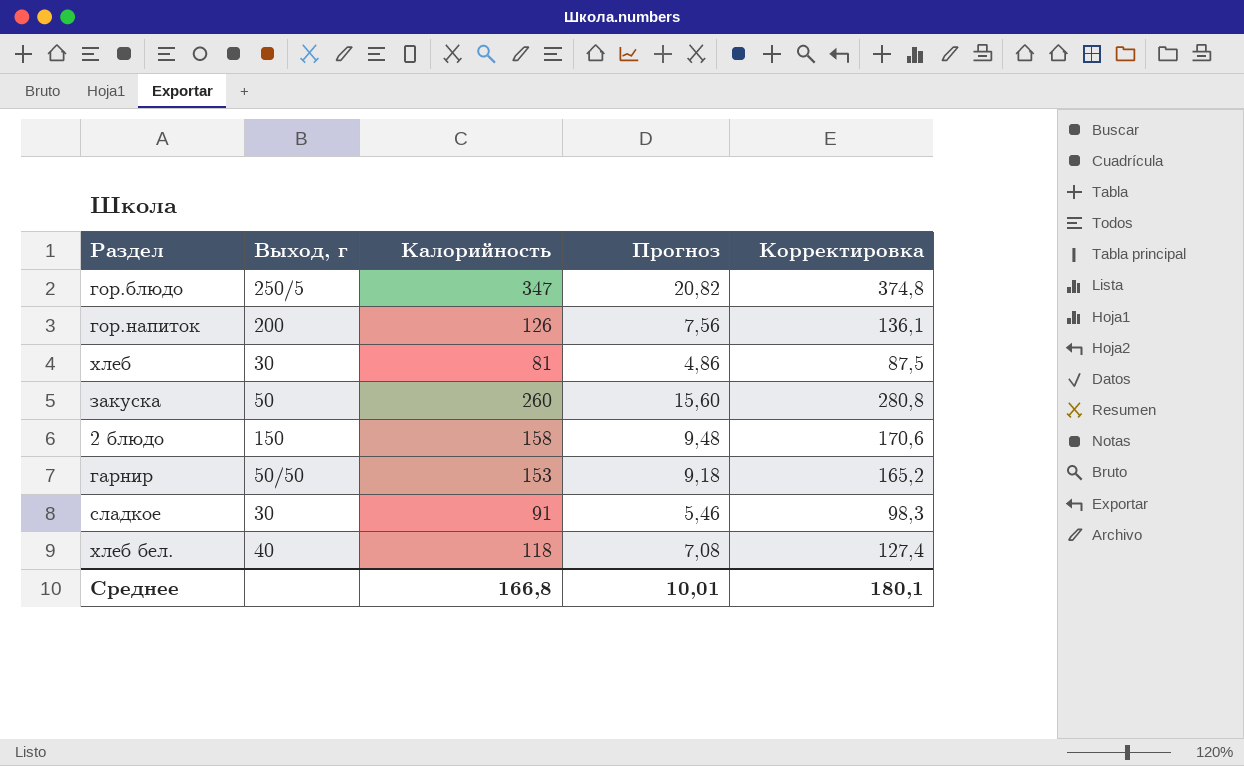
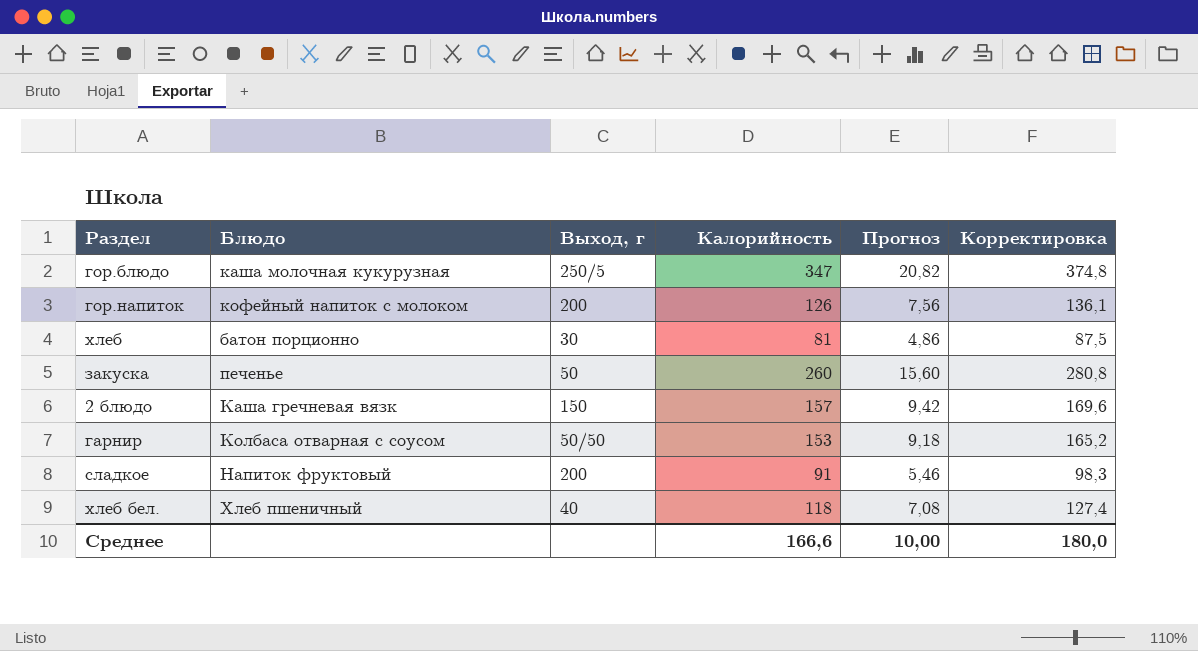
column Блюдо | position: none -> 2
2 блюдо | Калорийность: 158 -> 157
2 блюдо | Прогноз: 9,48 -> 9,42
2 блюдо | Корректировка: 170,6 -> 169,6
сладкое | Выход, г: 30 -> 200
Среднее | Калорийность: 166,8 -> 166,6
Среднее | Прогноз: 10,01 -> 10,00
Среднее | Корректировка: 180,1 -> 180,0

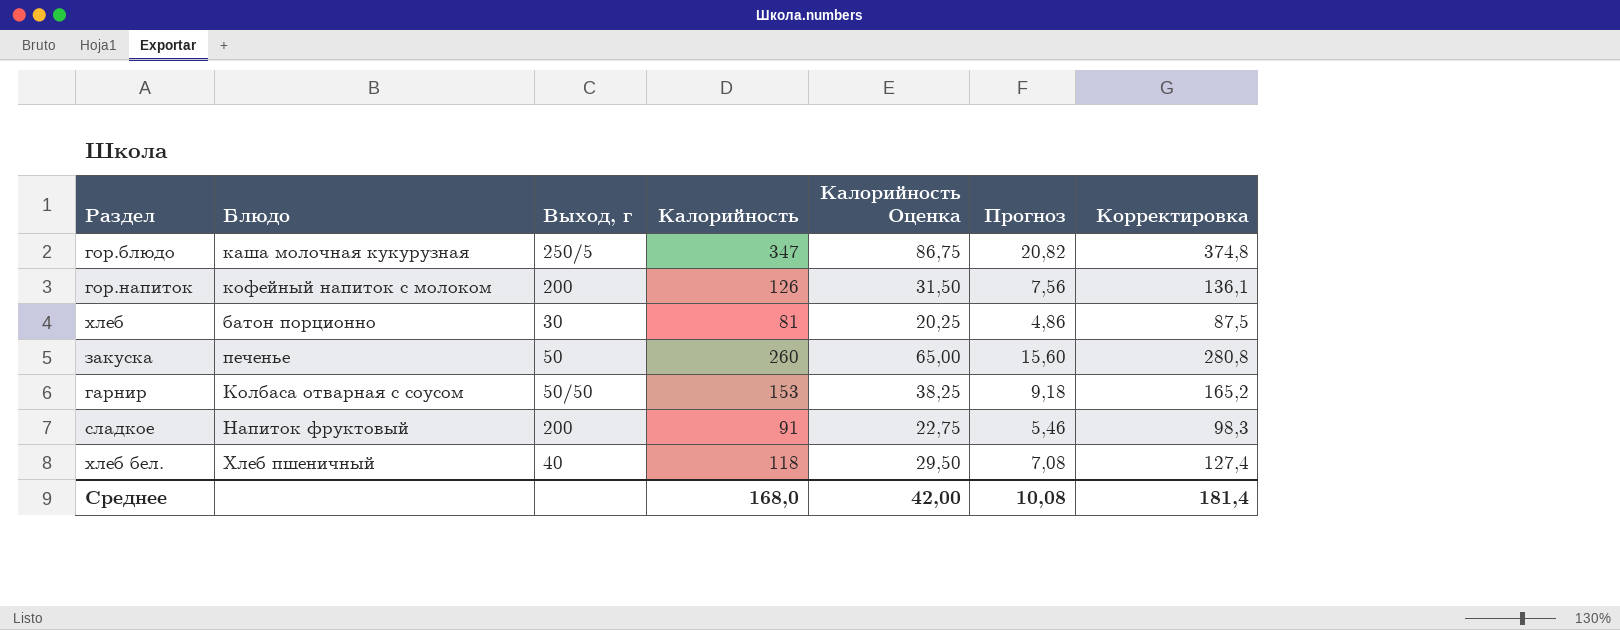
column Калорийность Оценка | formula: none -> [Калорийность] * 0,25
row 2 блюдо: Каша гречневая вязк | 150 | 157 | 9,42 | 169,6 -> none
Среднее | Калорийность: 166,6 -> 168,0
Среднее | Прогноз: 10,00 -> 10,08
Среднее | Корректировка: 180,0 -> 181,4

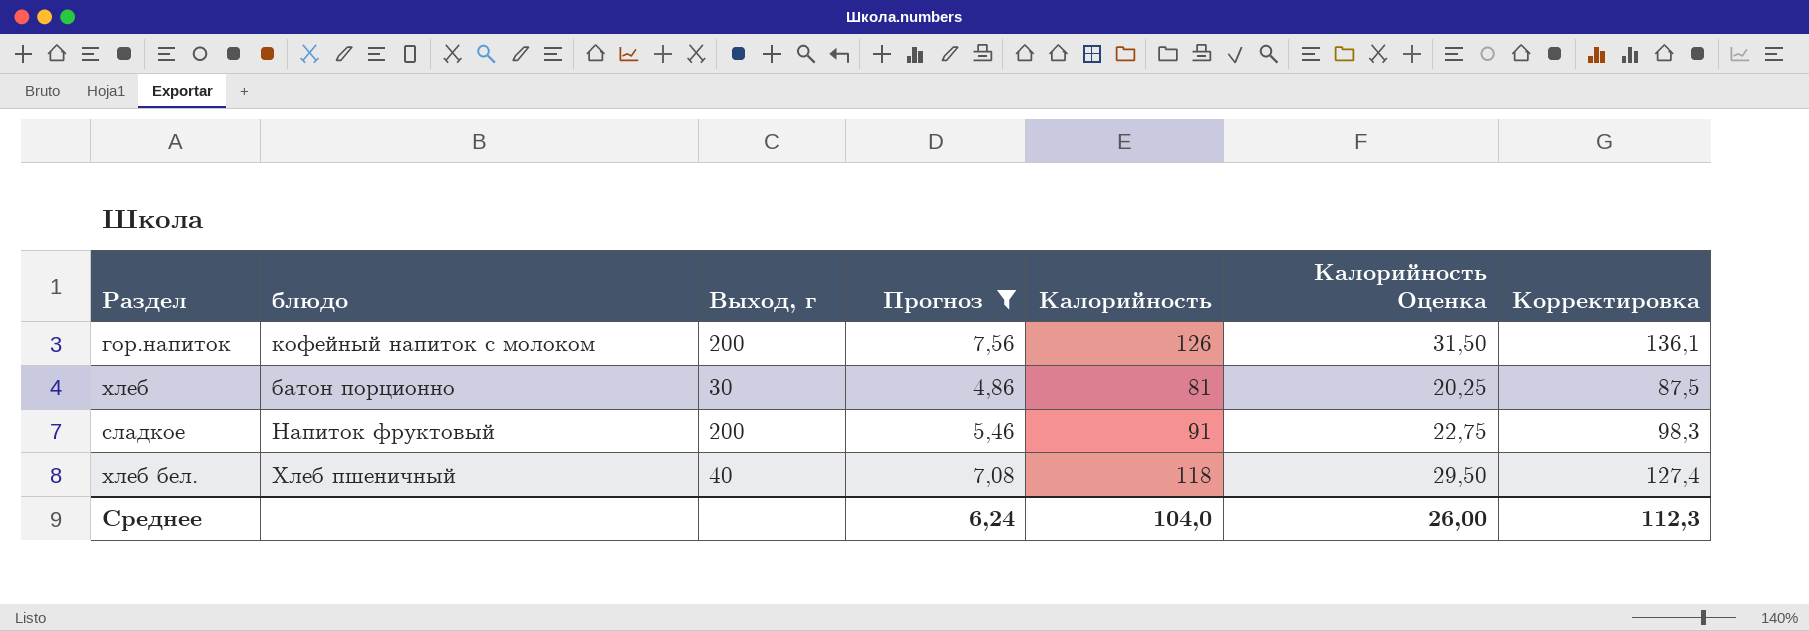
filter: none -> Прогноз <= 7,56
column name: Блюдо -> блюдо
column Прогноз | position: 6 -> 4
Среднее | Прогноз: 10,08 -> 6,24
Среднее | Калорийность: 168,0 -> 104,0
Среднее | Калорийность Оценка: 42,00 -> 26,00
Среднее | Корректировка: 181,4 -> 112,3

